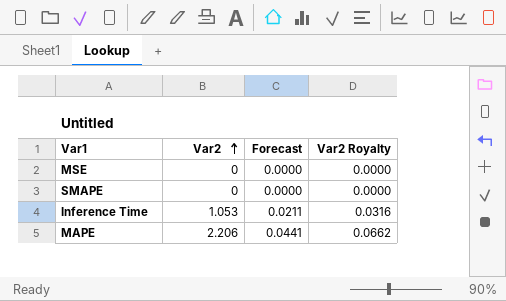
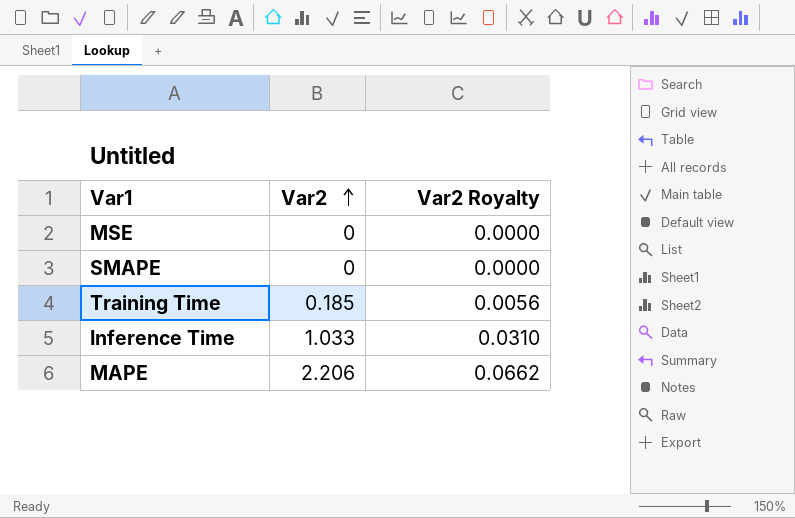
column Forecast | formula: [Var2] * 0.02 -> none
row Training Time: none -> 0.185 | 0.0056
Inference Time | Var2: 1.053 -> 1.033
Inference Time | Var2 Royalty: 0.0316 -> 0.0310

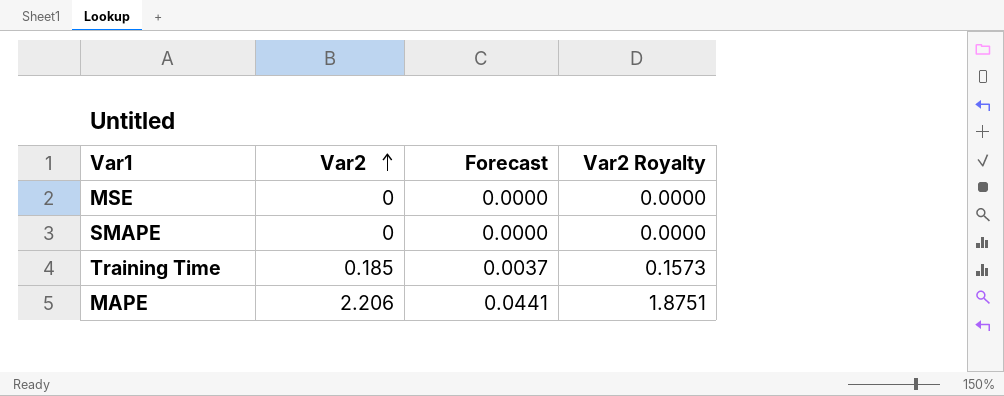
column Forecast | formula: none -> [Var2] * 0.02
column Var2 Royalty | formula: [Var2] * 0.03 -> [Var2] * 0.85
row Inference Time: 1.033 | 0.0310 -> none

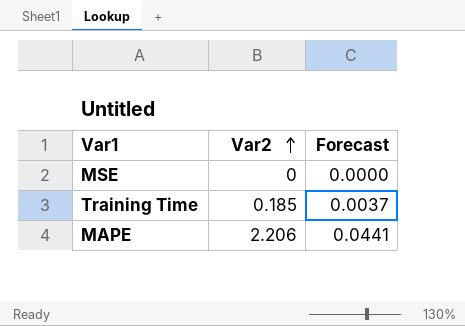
column Var2 Royalty | formula: [Var2] * 0.85 -> none
row SMAPE: 0 | 0.0000 | 0.0000 -> none

